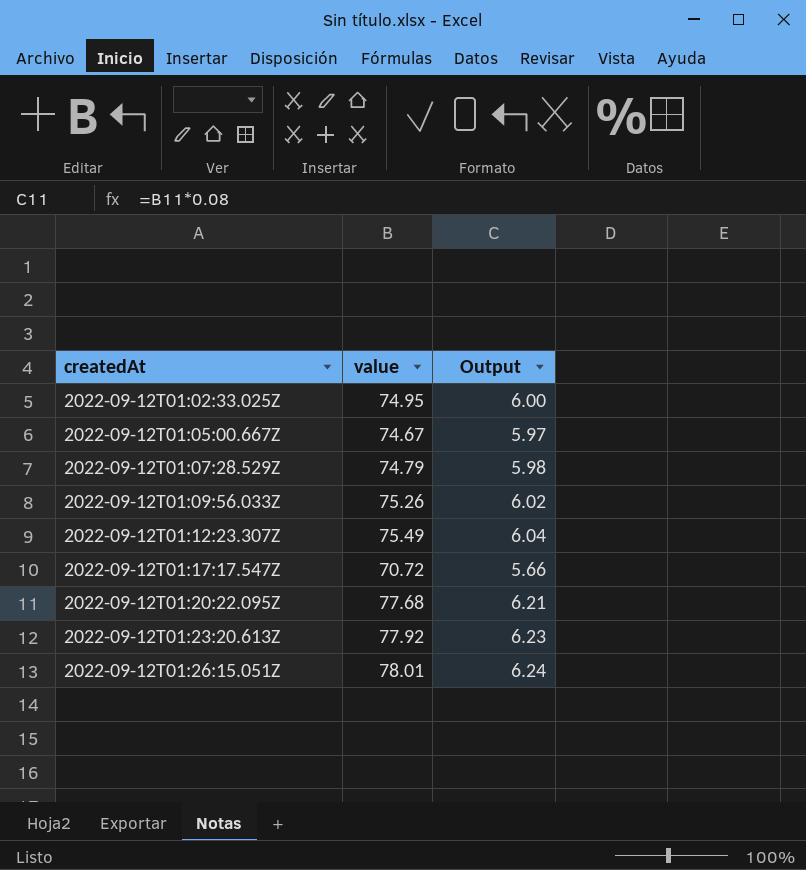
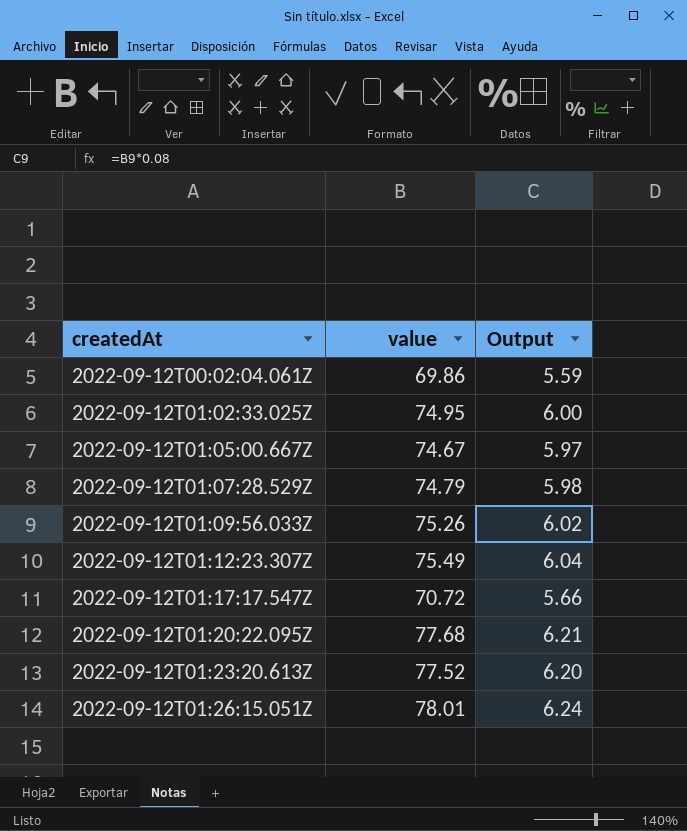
row 2022-09-12T00:02:04.061Z: none -> 69.86 | 5.59
2022-09-12T01:23:20.613Z | value: 77.92 -> 77.52
2022-09-12T01:23:20.613Z | Output: 6.23 -> 6.20

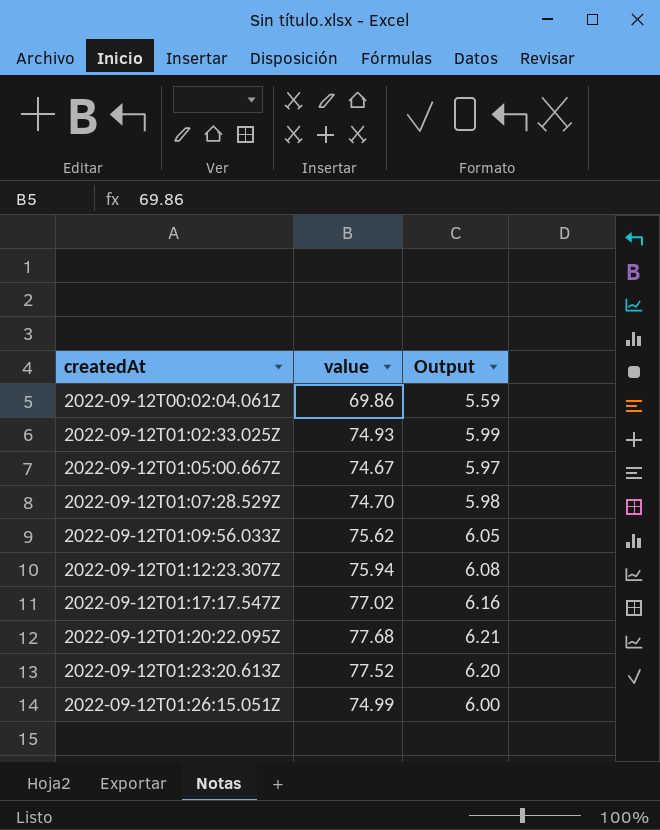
2022-09-12T01:02:33.025Z | value: 74.95 -> 74.93
2022-09-12T01:02:33.025Z | Output: 6.00 -> 5.99
2022-09-12T01:07:28.529Z | value: 74.79 -> 74.70
2022-09-12T01:09:56.033Z | value: 75.26 -> 75.62
2022-09-12T01:09:56.033Z | Output: 6.02 -> 6.05
2022-09-12T01:12:23.307Z | value: 75.49 -> 75.94
2022-09-12T01:12:23.307Z | Output: 6.04 -> 6.08
2022-09-12T01:17:17.547Z | value: 70.72 -> 77.02
2022-09-12T01:17:17.547Z | Output: 5.66 -> 6.16
2022-09-12T01:26:15.051Z | value: 78.01 -> 74.99
2022-09-12T01:26:15.051Z | Output: 6.24 -> 6.00

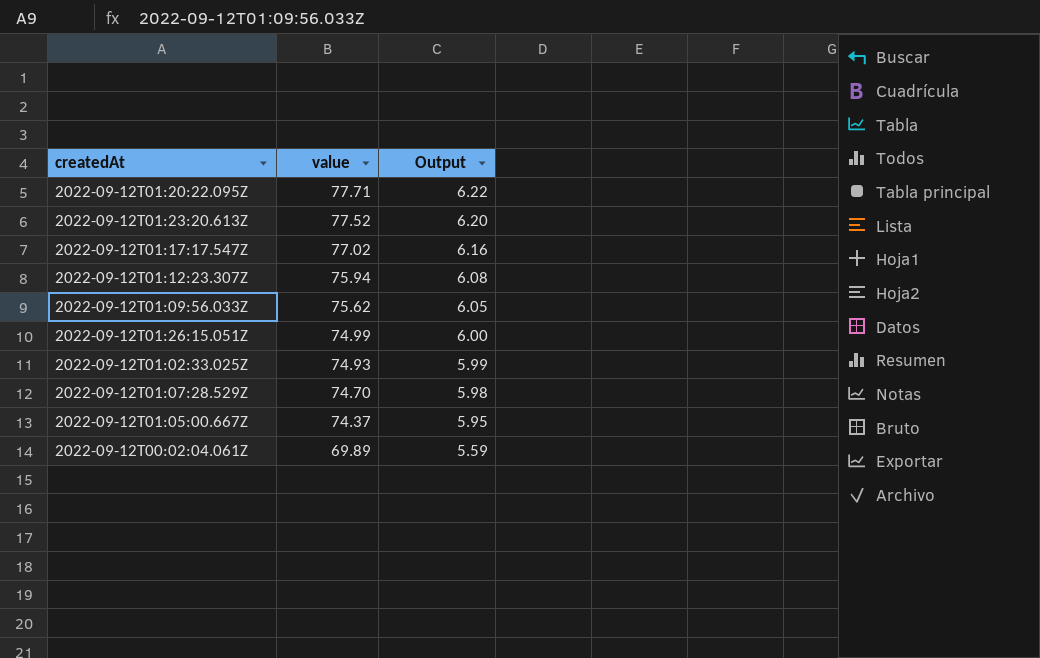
row order: createdAt ascending -> value descending
2022-09-12T01:20:22.095Z | value: 77.68 -> 77.71
2022-09-12T01:20:22.095Z | Output: 6.21 -> 6.22
2022-09-12T01:05:00.667Z | value: 74.67 -> 74.37
2022-09-12T01:05:00.667Z | Output: 5.97 -> 5.95
2022-09-12T00:02:04.061Z | value: 69.86 -> 69.89

